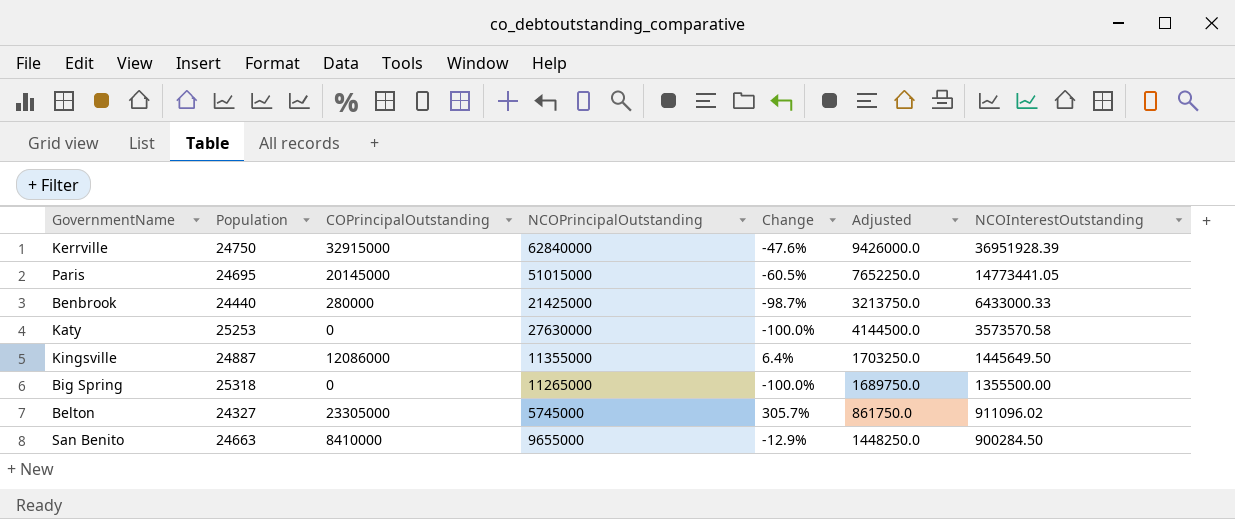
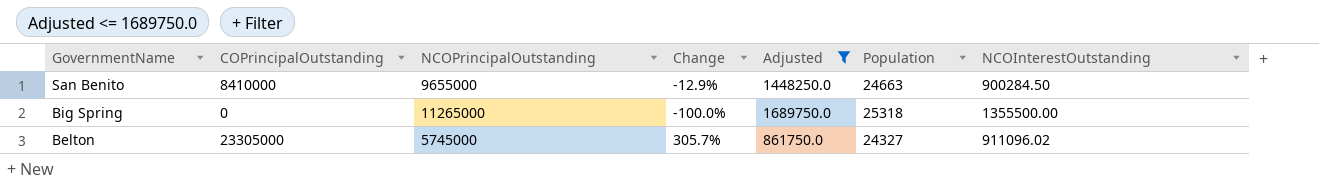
filter: none -> Adjusted <= 1689750.0
row order: NCOInterestOutstanding descending -> GovernmentName descending
column Population | position: 2 -> 6

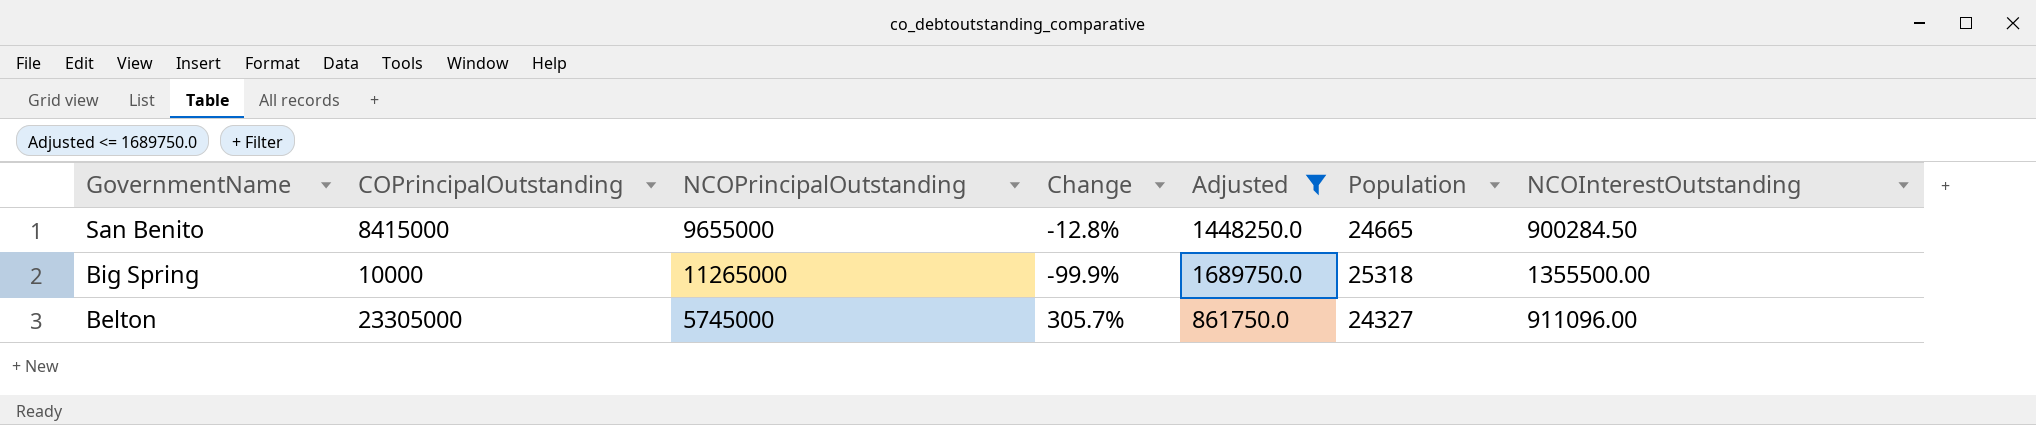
San Benito | COPrincipalOutstanding: 8410000 -> 8415000
San Benito | Change: -12.9% -> -12.8%
San Benito | Population: 24663 -> 24665
Big Spring | COPrincipalOutstanding: 0 -> 10000
Big Spring | Change: -100.0% -> -99.9%
Belton | NCOInterestOutstanding: 911096.02 -> 911096.00

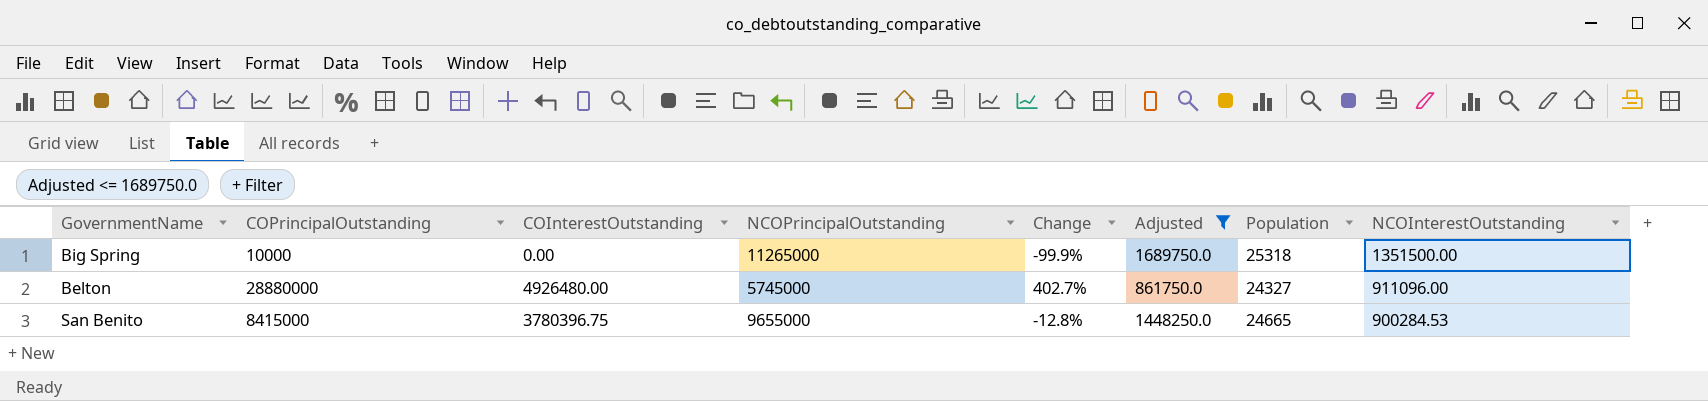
row order: GovernmentName descending -> NCOInterestOutstanding descending
column COInterestOutstanding | position: none -> 3
Big Spring | NCOInterestOutstanding: 1355500.00 -> 1351500.00
Belton | COPrincipalOutstanding: 23305000 -> 28880000
Belton | Change: 305.7% -> 402.7%
San Benito | NCOInterestOutstanding: 900284.50 -> 900284.53

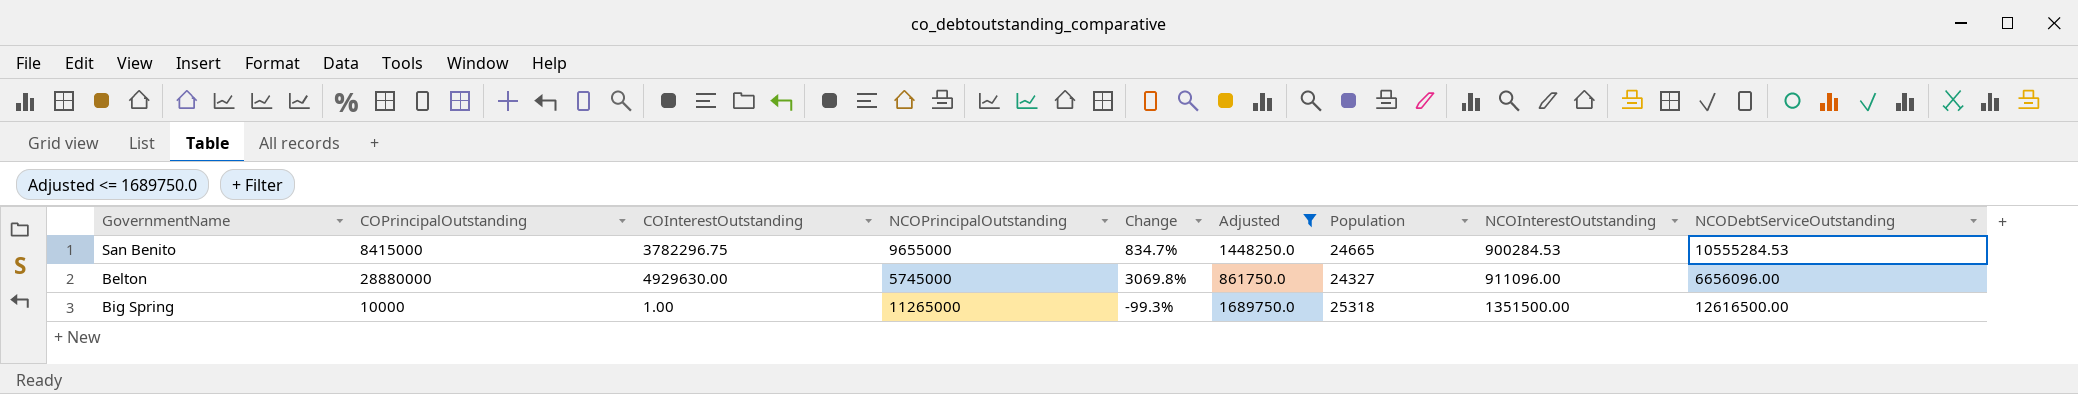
row order: NCOInterestOutstanding descending -> NCOInterestOutstanding ascending
column Change | formula: ([COPrincipalOutstanding] - [NCOPrincipalOutstanding]) / [NCOPrincipalOutstanding] -> ([COPrincipalOutstanding] - [NCOInterestOutstanding]) / [NCOInterestOutstanding]
column NCODebtServiceOutstanding | formula: none -> [NCOPrincipalOutstanding] + [NCOInterestOutstanding]
San Benito | COInterestOutstanding: 3780396.75 -> 3782296.75
Belton | COInterestOutstanding: 4926480.00 -> 4929630.00
Big Spring | COInterestOutstanding: 0.00 -> 1.00

